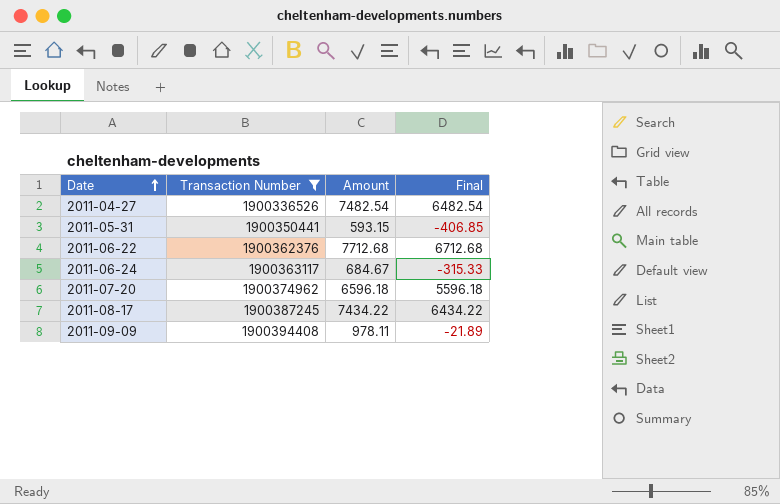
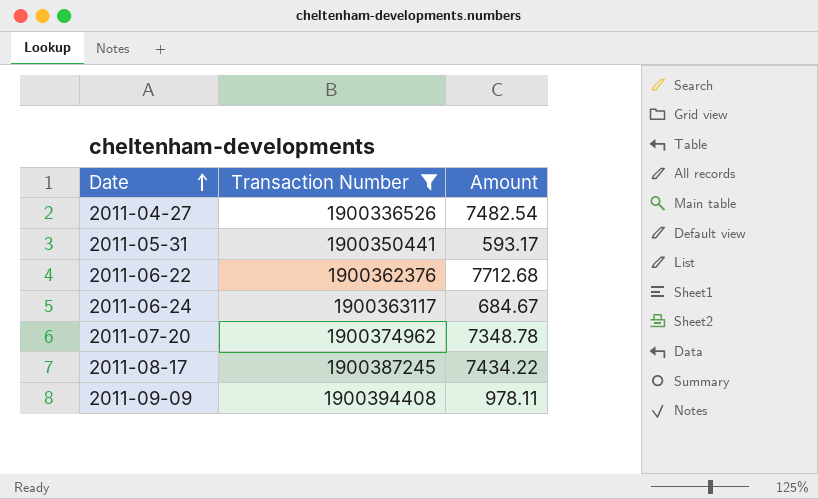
column Final | formula: [Amount] - 1000 -> none
2011-05-31 | Amount: 593.15 -> 593.17
2011-07-20 | Amount: 6596.18 -> 7348.78

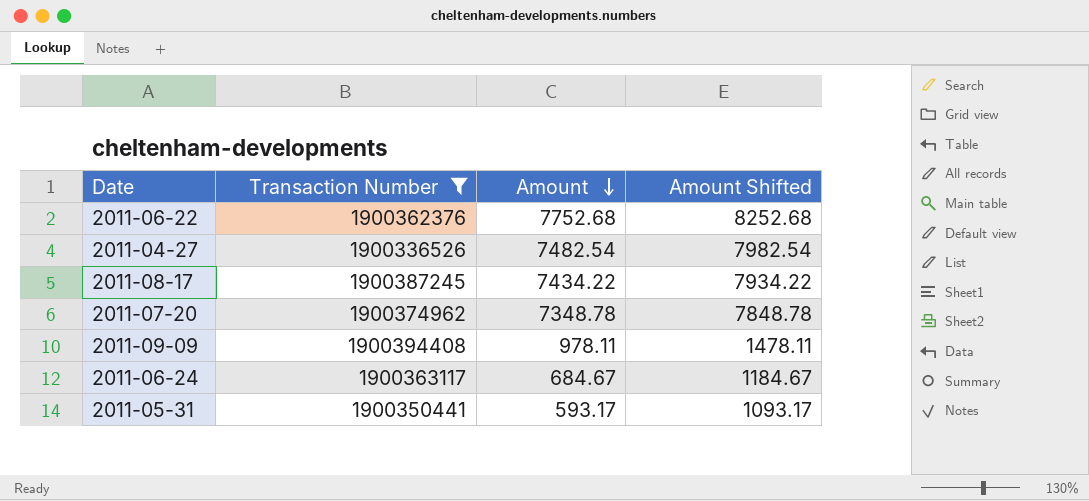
row order: Date ascending -> Amount descending
column Amount Shifted | formula: none -> [Amount] + 500
2011-06-22 | Amount: 7712.68 -> 7752.68

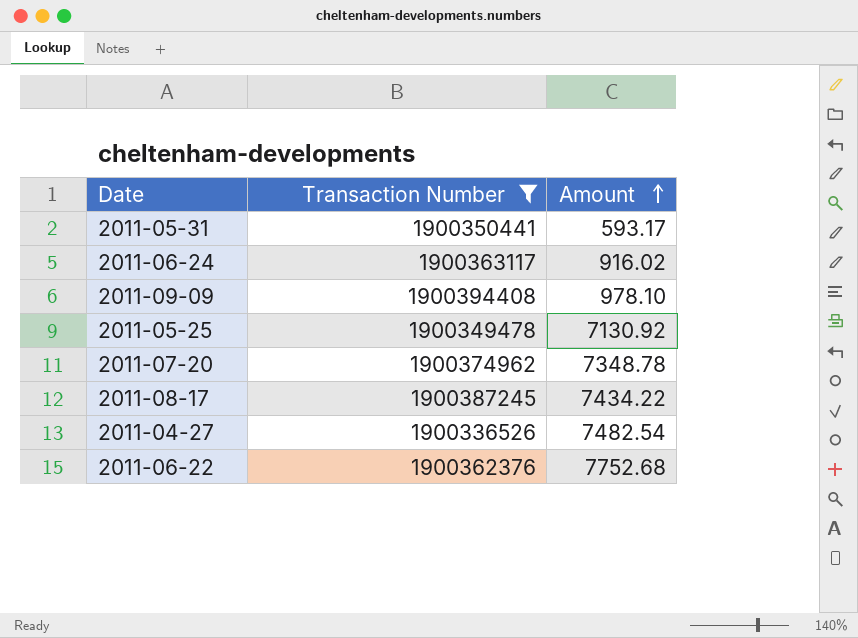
row order: Amount descending -> Amount ascending
column Amount Shifted | formula: [Amount] + 500 -> none
2011-06-24 | Amount: 684.67 -> 916.02
2011-09-09 | Amount: 978.11 -> 978.10
row 2011-05-25: none -> 1900349478 | 7130.92

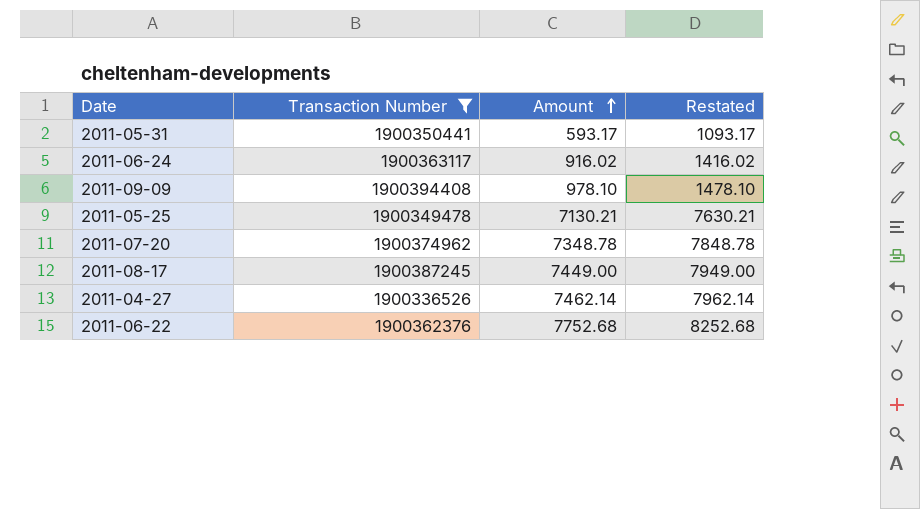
column Restated | formula: none -> [Amount] + 500
2011-05-25 | Amount: 7130.92 -> 7130.21
2011-08-17 | Amount: 7434.22 -> 7449.00
2011-04-27 | Amount: 7482.54 -> 7462.14

